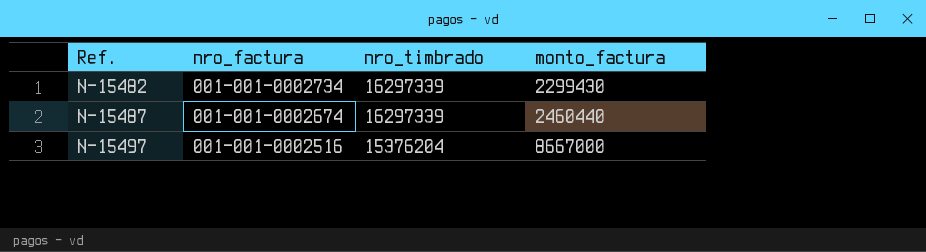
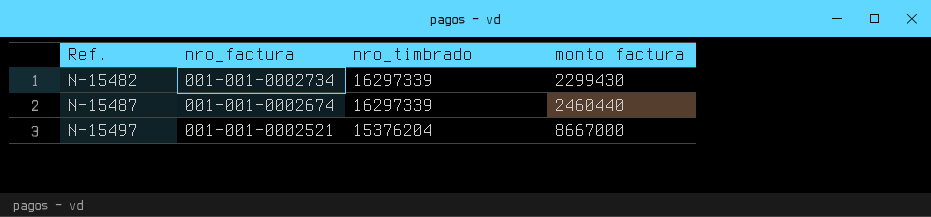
column name: monto_factura -> monto factura
N-15497 | nro_factura: 001-001-0002516 -> 001-001-0002521

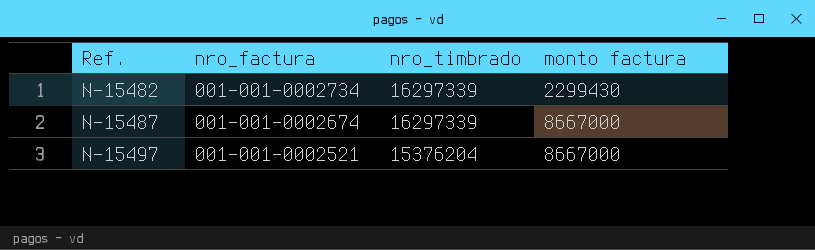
N-15487 | monto factura: 2460440 -> 8667000

